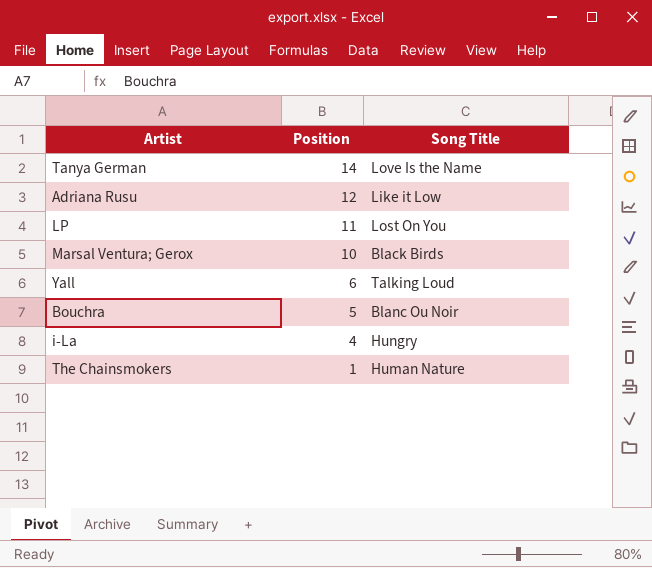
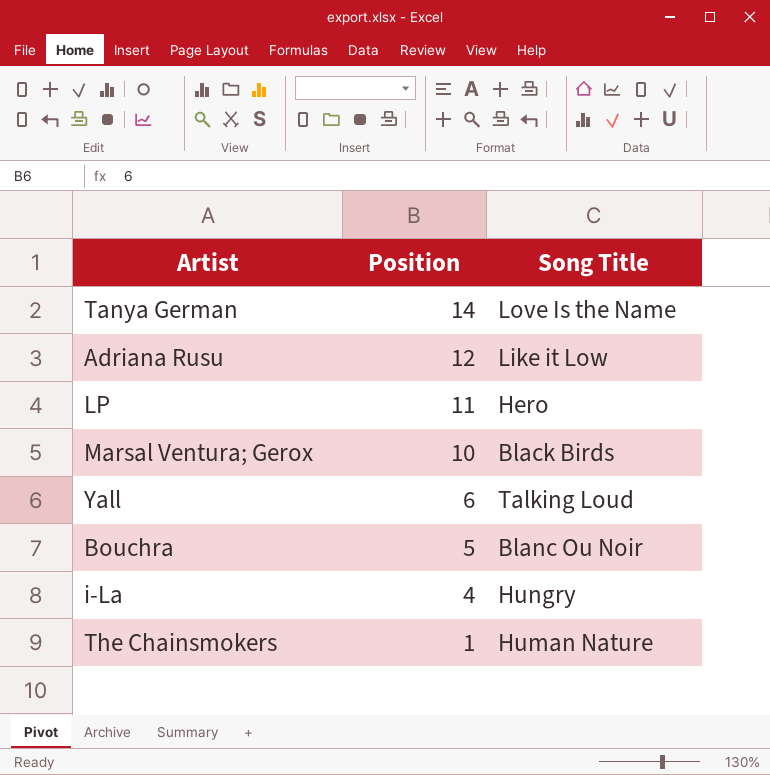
LP | Song Title: Lost On You -> Hero

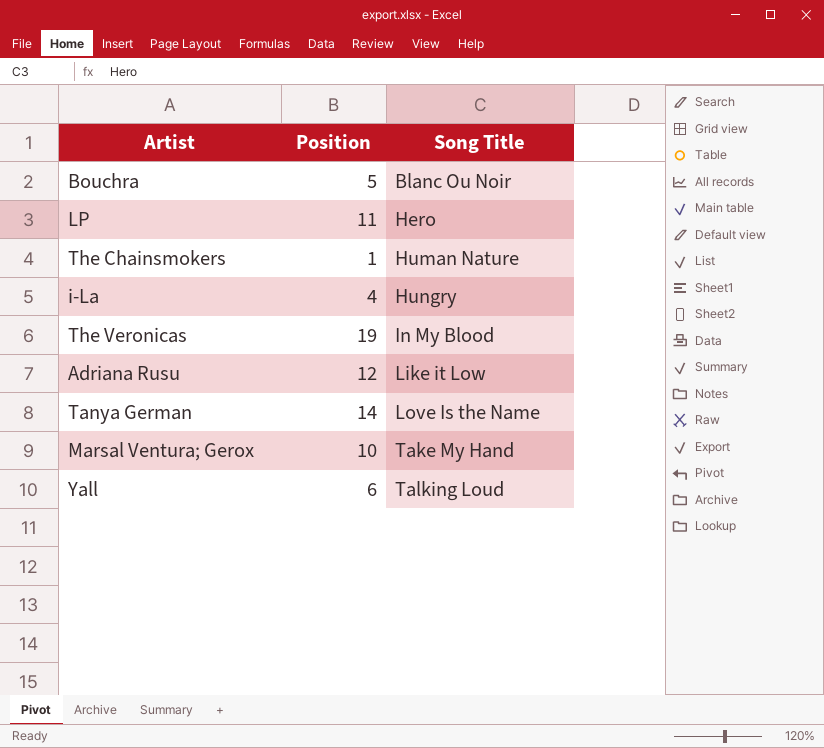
row order: Position descending -> Song Title ascending
row The Veronicas: none -> 19 | In My Blood
Marsal Ventura; Gerox | Song Title: Black Birds -> Take My Hand

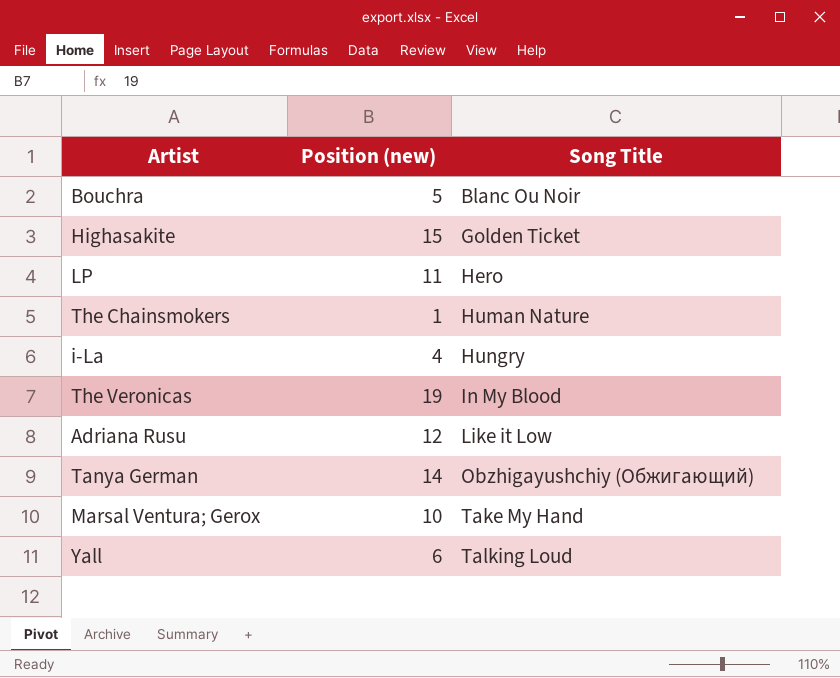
column name: Position -> Position (new)
row Highasakite: none -> 15 | Golden Ticket
Tanya German | Song Title: Love Is the Name -> Obzhigayushchiy (Обжигающий)

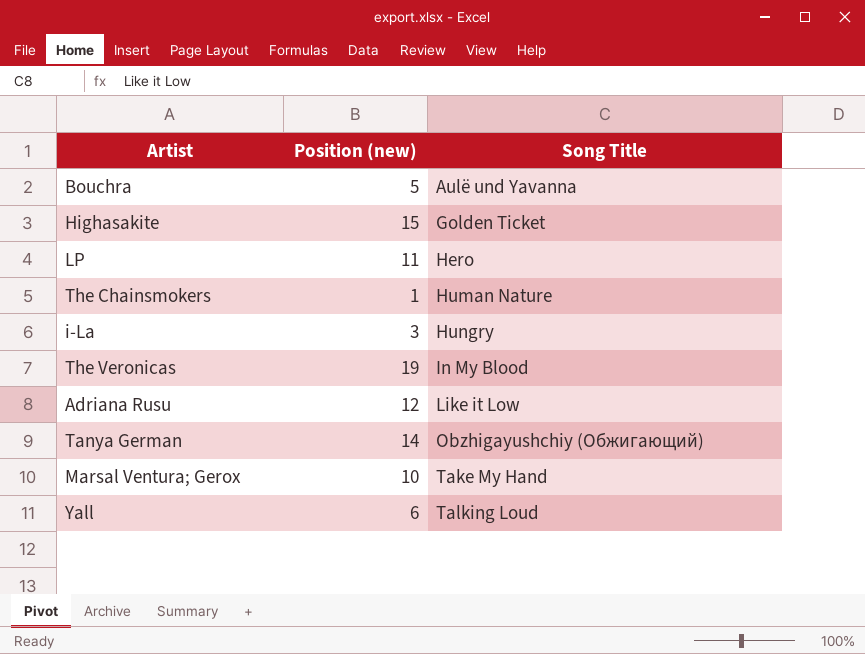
Bouchra | Song Title: Blanc Ou Noir -> Aulë und Yavanna
i-La | Position (new): 4 -> 3

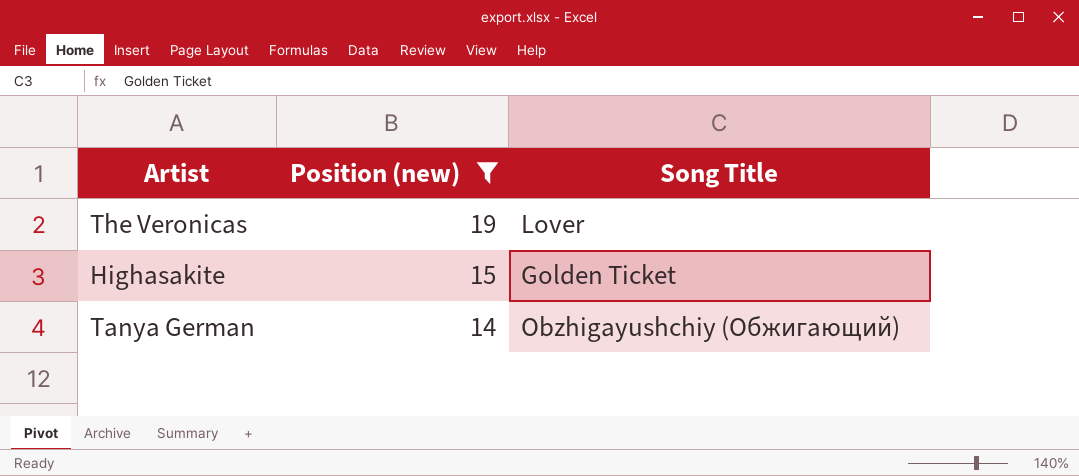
filter: none -> Position (new) >= 14
row order: Song Title ascending -> Position (new) descending
The Veronicas | Song Title: In My Blood -> Lover

